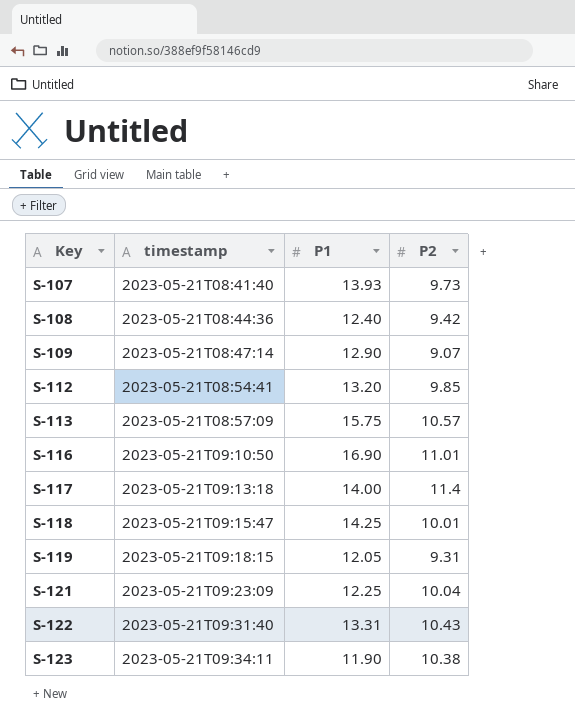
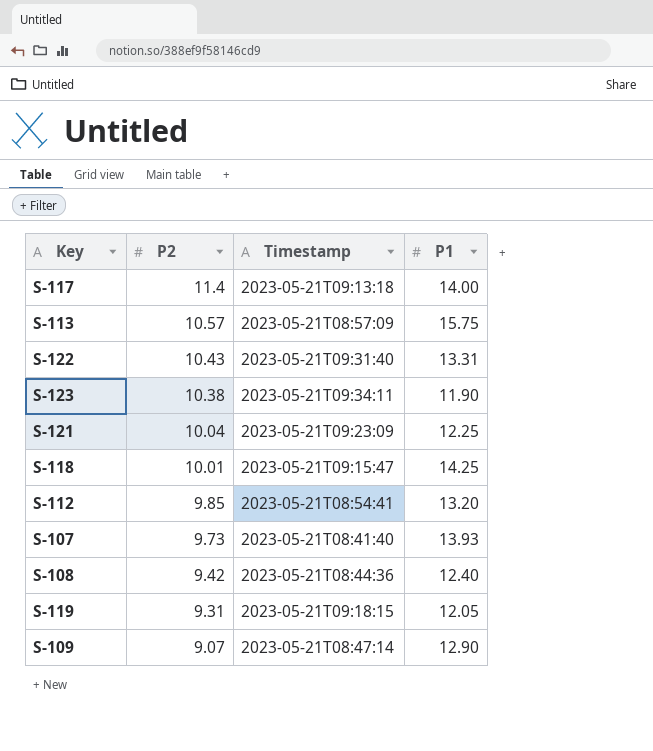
row order: Key ascending -> P2 descending
column P2 | position: 4 -> 2
column name: timestamp -> Timestamp
row S-116: 2023-05-21T09:10:50 | 16.90 | 11.01 -> none

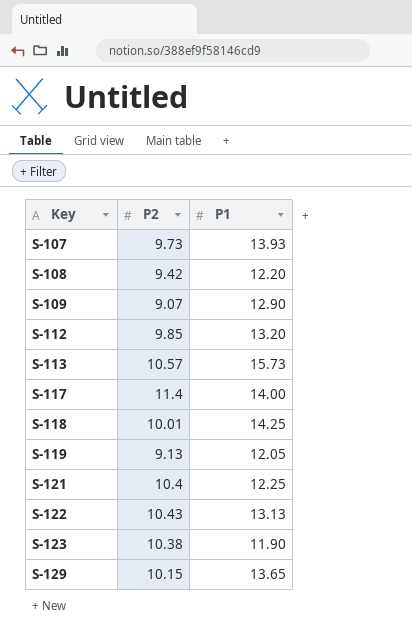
row order: P2 descending -> Key ascending
column Timestamp | position: 3 -> none
S-108 | P1: 12.40 -> 12.20
S-113 | P1: 15.75 -> 15.73
S-119 | P2: 9.31 -> 9.13
S-121 | P2: 10.04 -> 10.4
S-122 | P1: 13.31 -> 13.13
row S-129: none -> 10.15 | 13.65

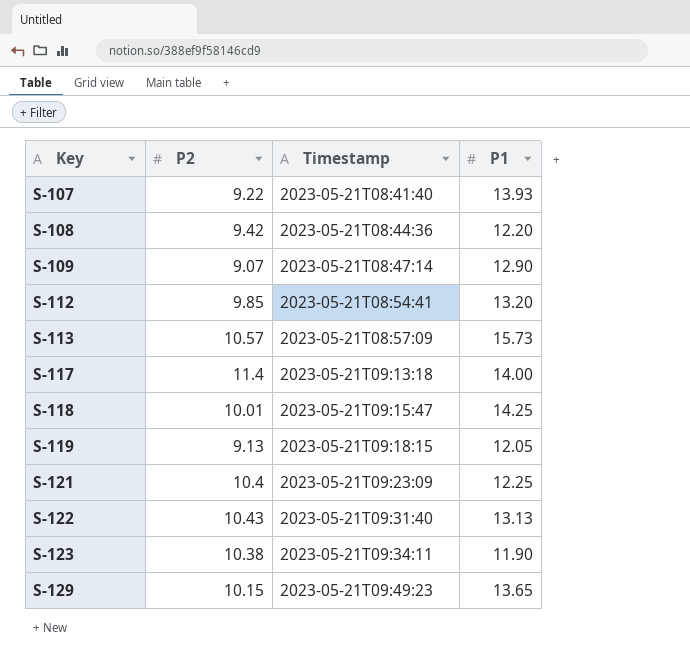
column Timestamp | position: none -> 3
S-107 | P2: 9.73 -> 9.22

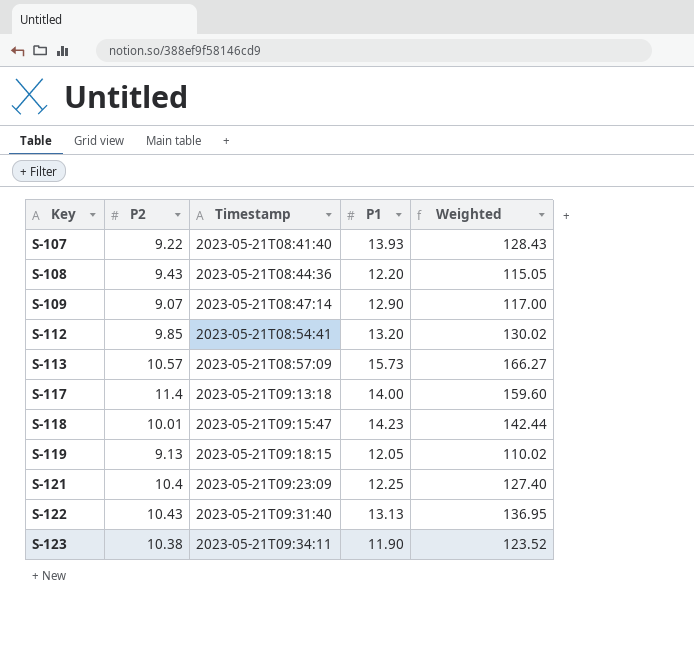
column Weighted | formula: none -> [P2] * [P1]
row S-129: 10.15 | 2023-05-21T09:49:23 | 13.65 -> none
S-108 | P2: 9.42 -> 9.43
S-118 | P1: 14.25 -> 14.23

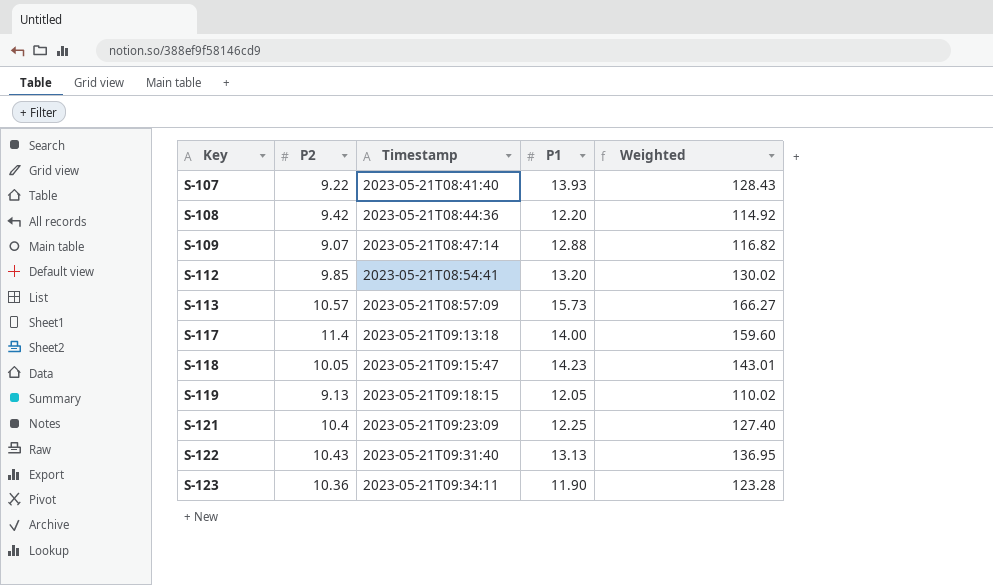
S-108 | P2: 9.43 -> 9.42
S-108 | Weighted: 115.05 -> 114.92
S-109 | P1: 12.90 -> 12.88
S-109 | Weighted: 117.00 -> 116.82
S-118 | P2: 10.01 -> 10.05
S-118 | Weighted: 142.44 -> 143.01
S-123 | P2: 10.38 -> 10.36
S-123 | Weighted: 123.52 -> 123.28

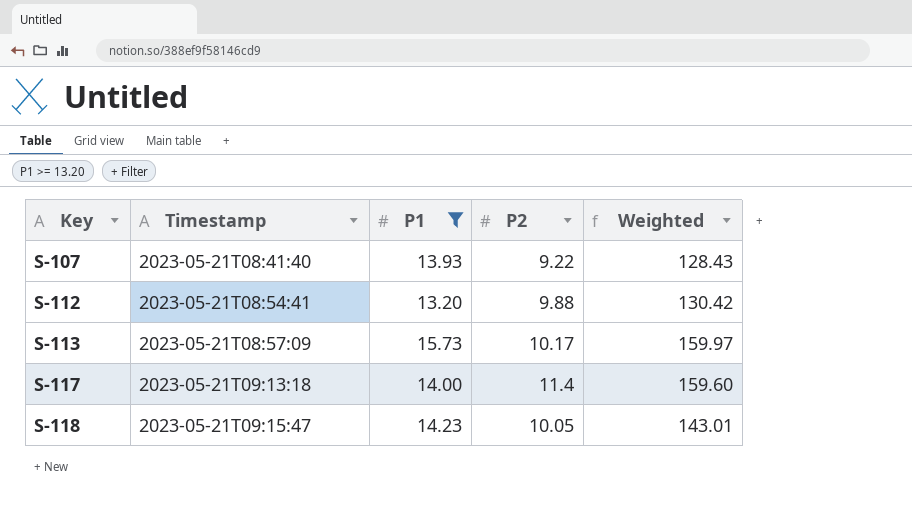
filter: none -> P1 >= 13.20
column P2 | position: 2 -> 4
S-112 | P2: 9.85 -> 9.88
S-112 | Weighted: 130.02 -> 130.42
S-113 | P2: 10.57 -> 10.17
S-113 | Weighted: 166.27 -> 159.97

